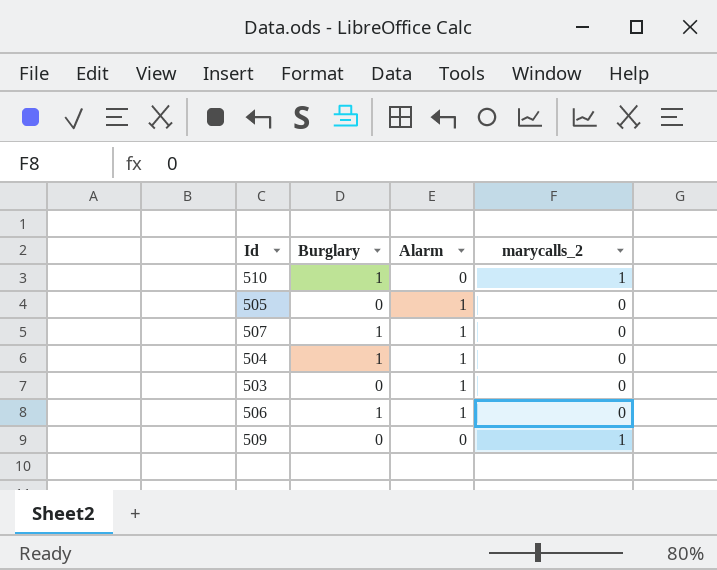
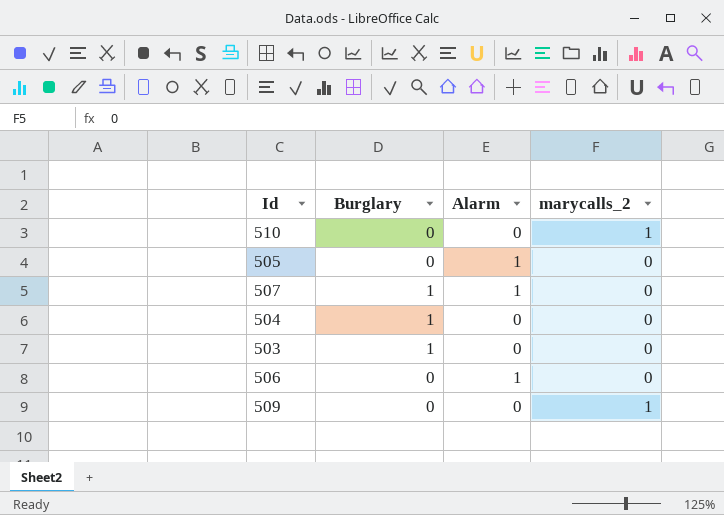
510 | Burglary: 1 -> 0
504 | Alarm: 1 -> 0
503 | Burglary: 0 -> 1
503 | Alarm: 1 -> 0
506 | Burglary: 1 -> 0

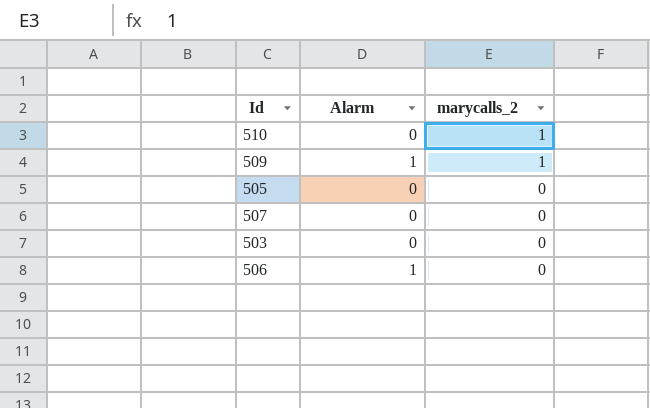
row order: none -> marycalls_2 descending
column Burglary | position: 2 -> none
row 504: 1 | 0 | 0 -> none
509 | Alarm: 0 -> 1
505 | Alarm: 1 -> 0
507 | Alarm: 1 -> 0

